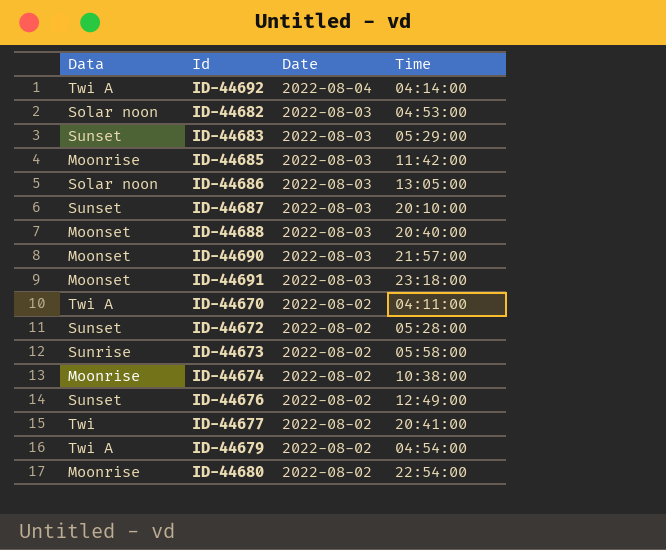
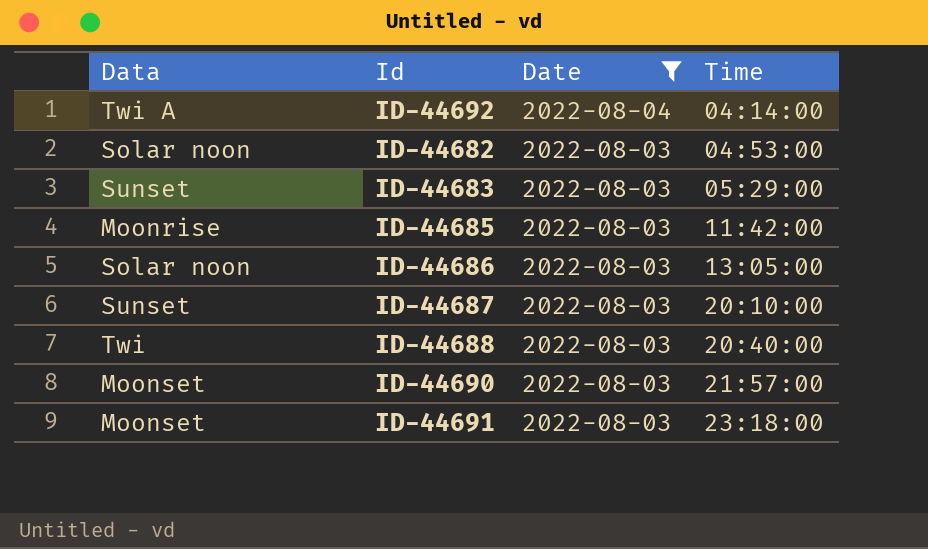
filter: none -> Date != 2022-08-02
ID-44688 | Data: Moonset -> Twi

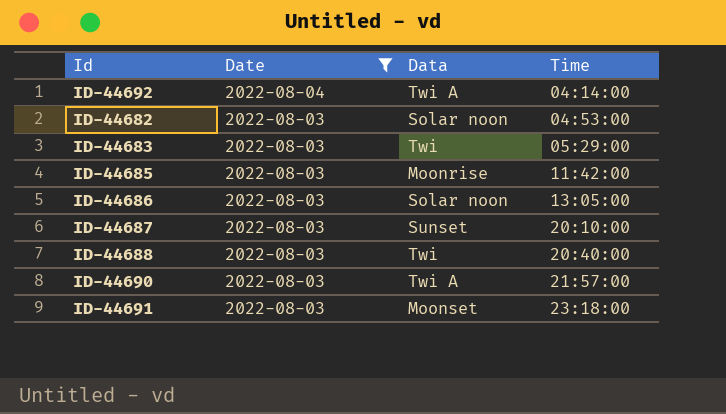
column Data | position: 1 -> 3
ID-44683 | Data: Sunset -> Twi
ID-44690 | Data: Moonset -> Twi A

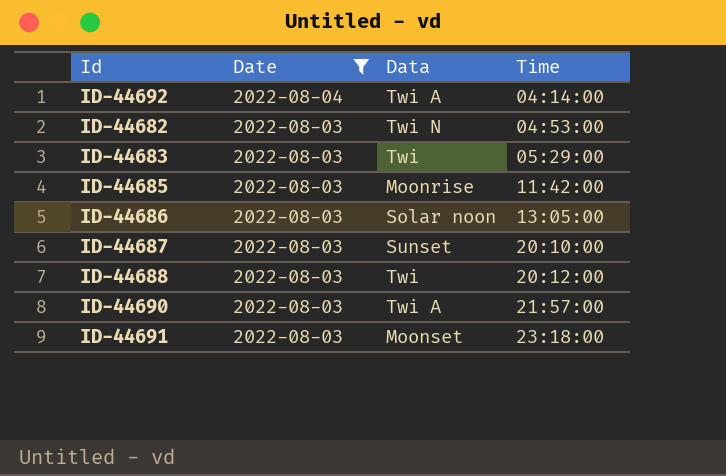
ID-44682 | Data: Solar noon -> Twi N
ID-44688 | Time: 20:40:00 -> 20:12:00

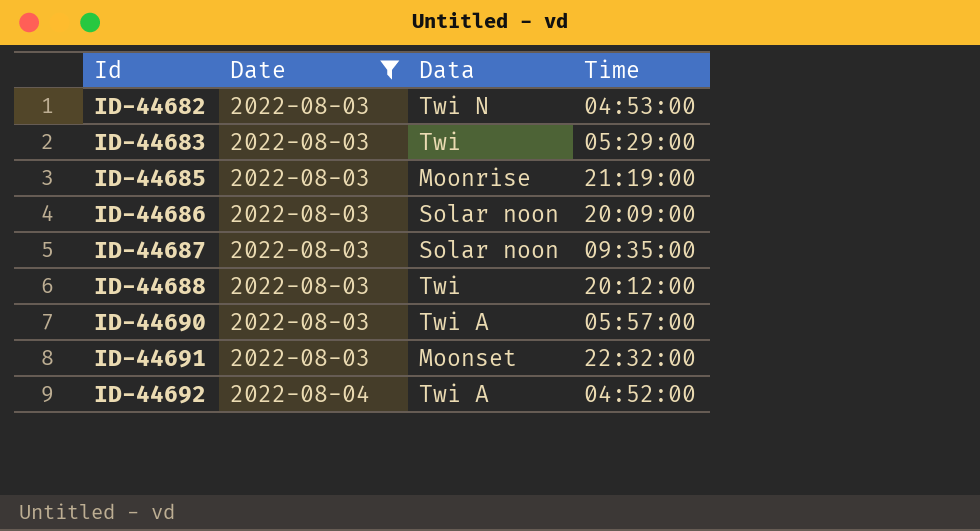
row order: Date descending -> Id ascending
ID-44685 | Time: 11:42:00 -> 21:19:00
ID-44686 | Time: 13:05:00 -> 20:09:00
ID-44687 | Data: Sunset -> Solar noon
ID-44687 | Time: 20:10:00 -> 09:35:00
ID-44690 | Time: 21:57:00 -> 05:57:00
ID-44691 | Time: 23:18:00 -> 22:32:00
ID-44692 | Time: 04:14:00 -> 04:52:00

